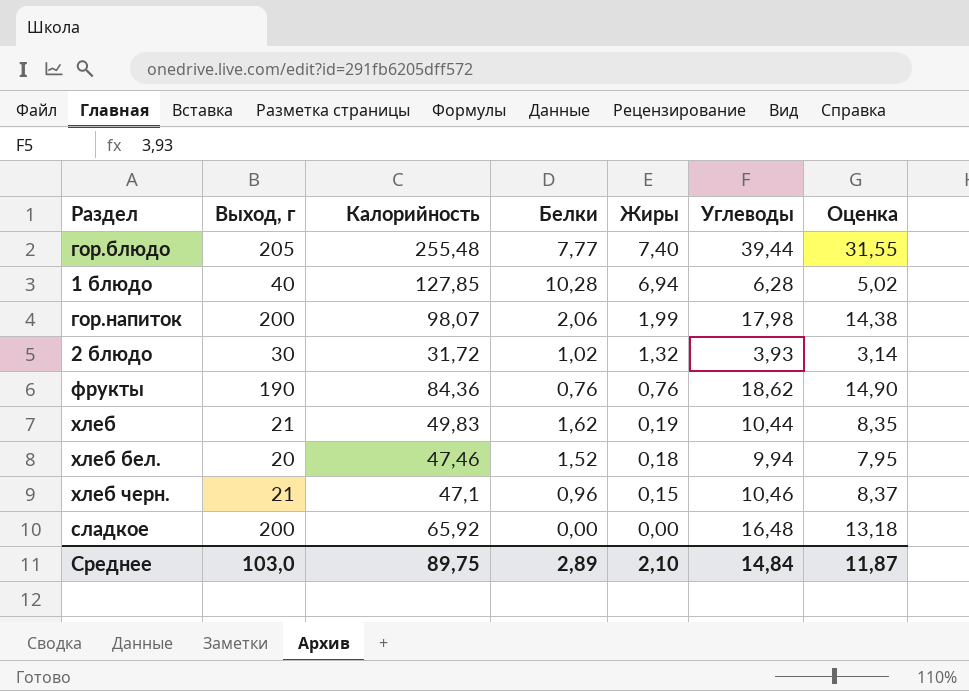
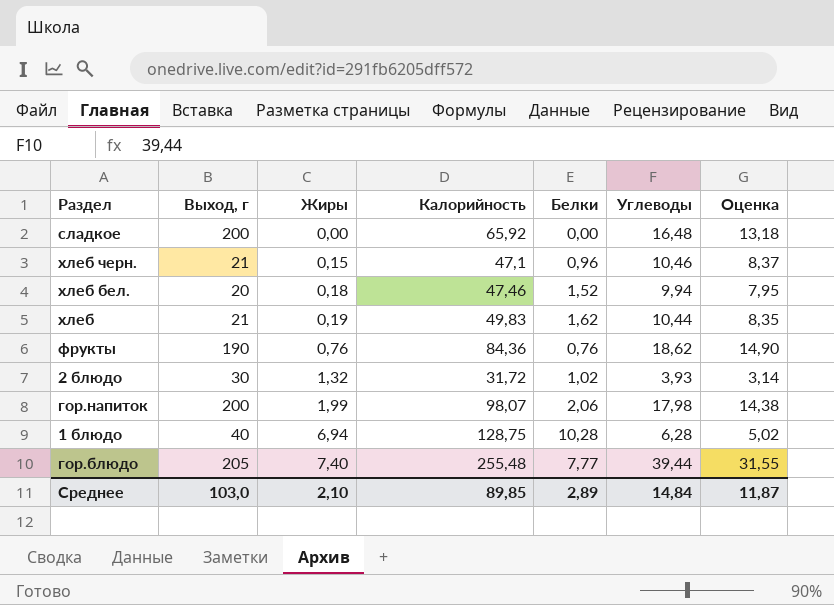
row order: Жиры descending -> Жиры ascending
column Жиры | position: 5 -> 3
1 блюдо | Калорийность: 127,85 -> 128,75
Среднее | Калорийность: 89,75 -> 89,85

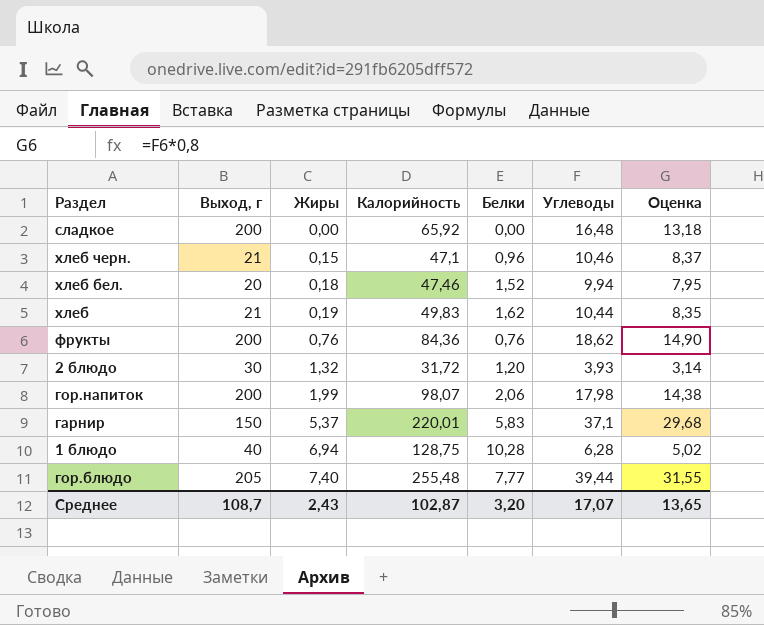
фрукты | Выход, г: 190 -> 200
2 блюдо | Белки: 1,02 -> 1,20
row гарнир: none -> 150 | 5,37 | 220,01 | 5,83 | 37,1 | 29,68
Среднее | Выход, г: 103,0 -> 108,7
Среднее | Жиры: 2,10 -> 2,43
Среднее | Калорийность: 89,85 -> 102,87
Среднее | Белки: 2,89 -> 3,20
Среднее | Углеводы: 14,84 -> 17,07
Среднее | Оценка: 11,87 -> 13,65

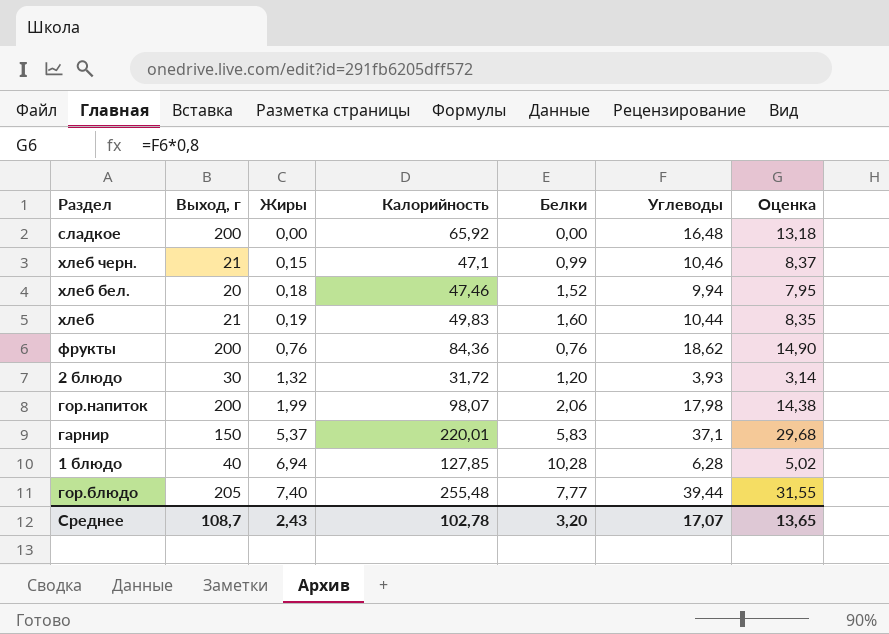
хлеб черн. | Белки: 0,96 -> 0,99
хлеб | Белки: 1,62 -> 1,60
1 блюдо | Калорийность: 128,75 -> 127,85
Среднее | Калорийность: 102,87 -> 102,78

